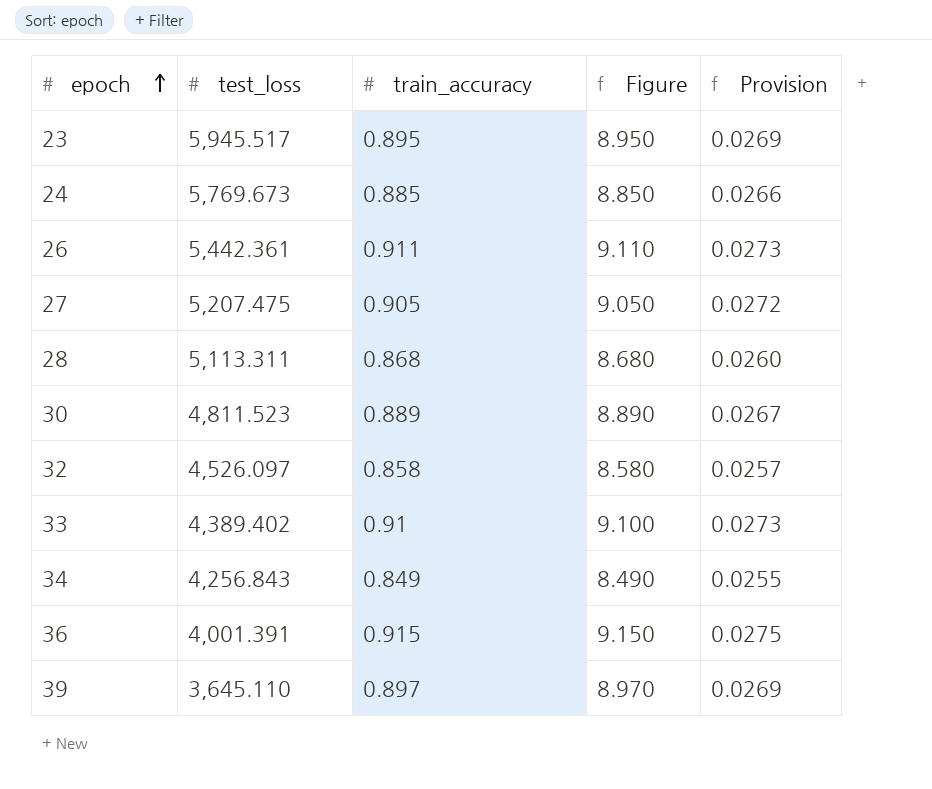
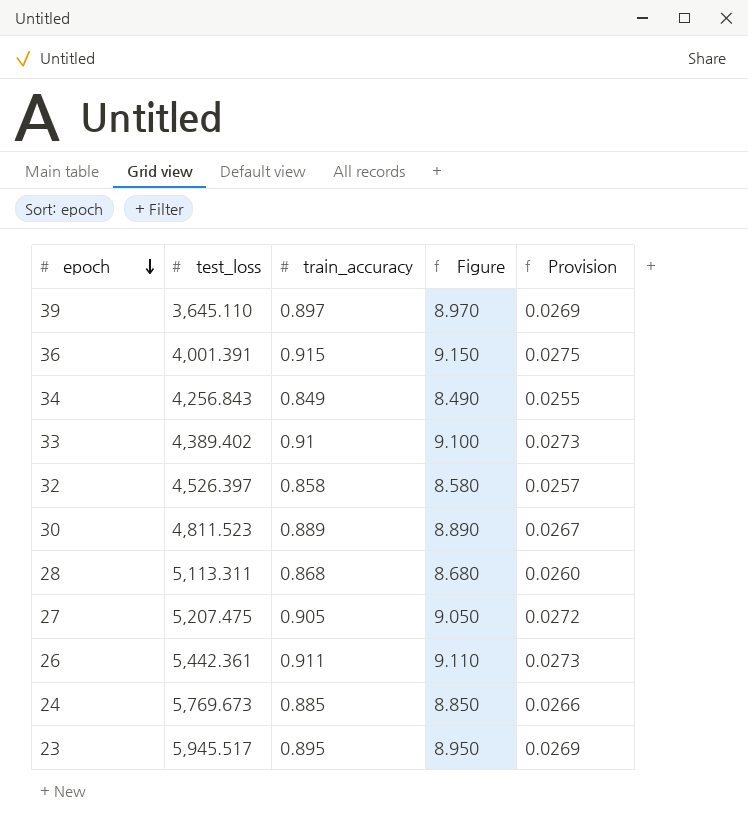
row order: epoch ascending -> epoch descending
32 | test_loss: 4,526.097 -> 4,526.397

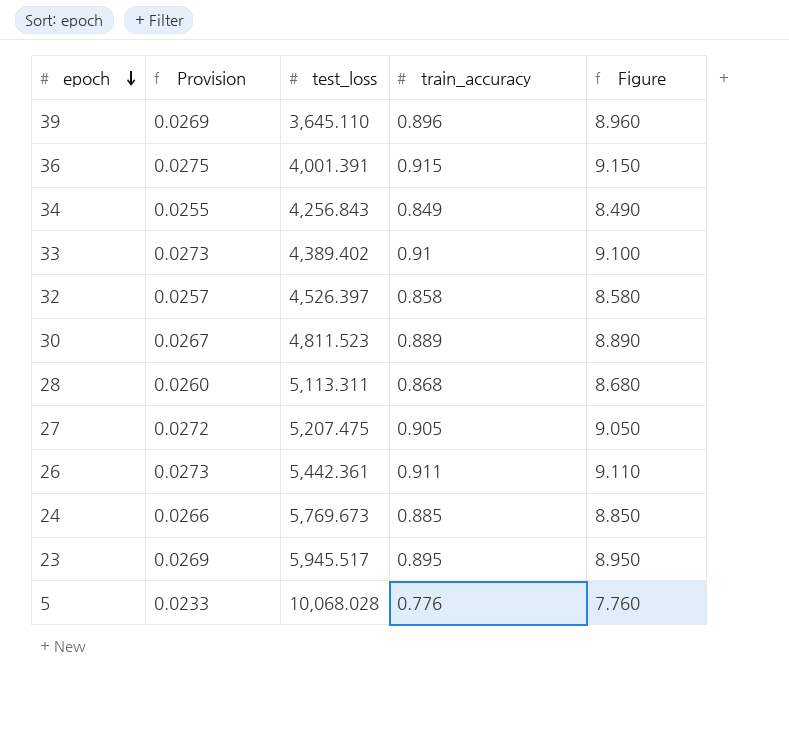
column Provision | position: 5 -> 2
39 | train_accuracy: 0.897 -> 0.896
39 | Figure: 8.970 -> 8.960
row 5: none -> 0.0233 | 10,068.028 | 0.776 | 7.760

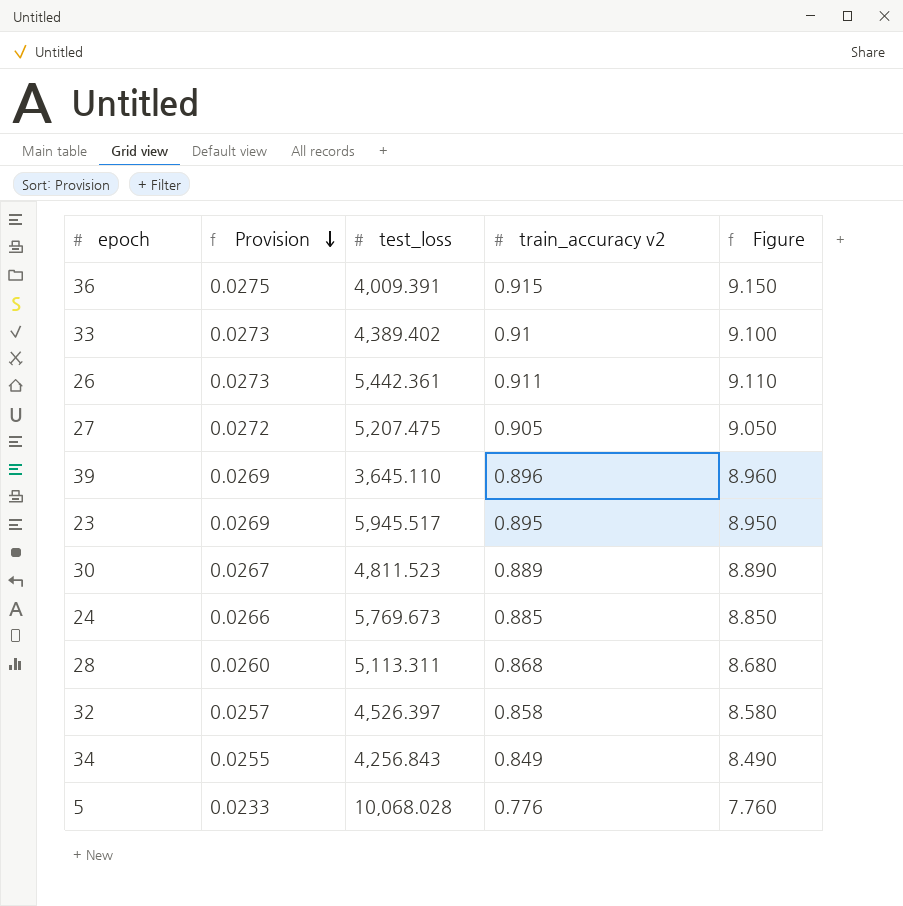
row order: epoch descending -> Provision descending
column name: train_accuracy -> train_accuracy v2
36 | test_loss: 4,001.391 -> 4,009.391

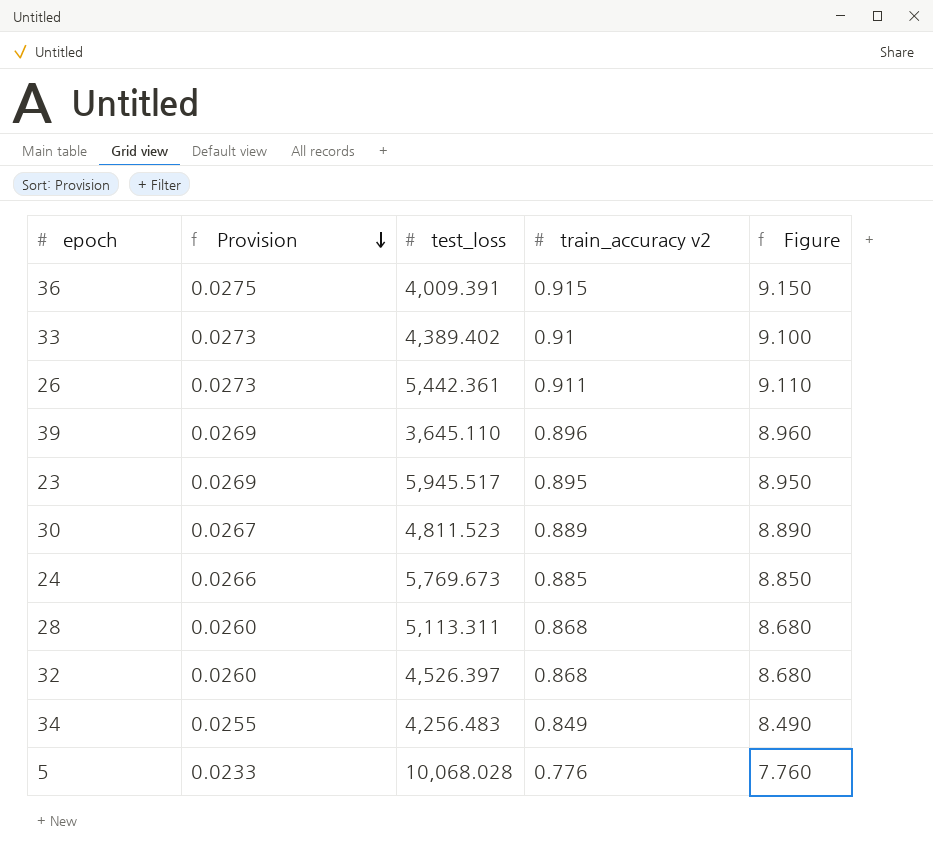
row 27: 0.0272 | 5,207.475 | 0.905 | 9.050 -> none
32 | Provision: 0.0257 -> 0.0260
32 | train_accuracy v2: 0.858 -> 0.868
32 | Figure: 8.580 -> 8.680
34 | test_loss: 4,256.843 -> 4,256.483

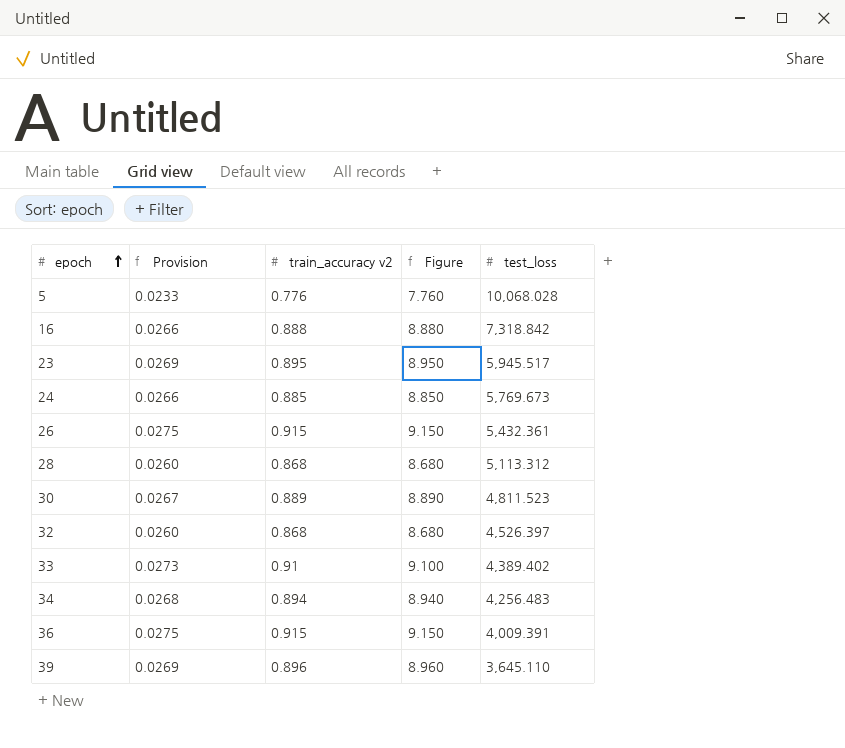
row order: Provision descending -> epoch ascending
column test_loss | position: 3 -> 5
row 16: none -> 0.0266 | 0.888 | 8.880 | 7,318.842
26 | Provision: 0.0273 -> 0.0275
26 | train_accuracy v2: 0.911 -> 0.915
26 | Figure: 9.110 -> 9.150
26 | test_loss: 5,442.361 -> 5,432.361
28 | test_loss: 5,113.311 -> 5,113.312
34 | Provision: 0.0255 -> 0.0268
34 | train_accuracy v2: 0.849 -> 0.894
34 | Figure: 8.490 -> 8.940

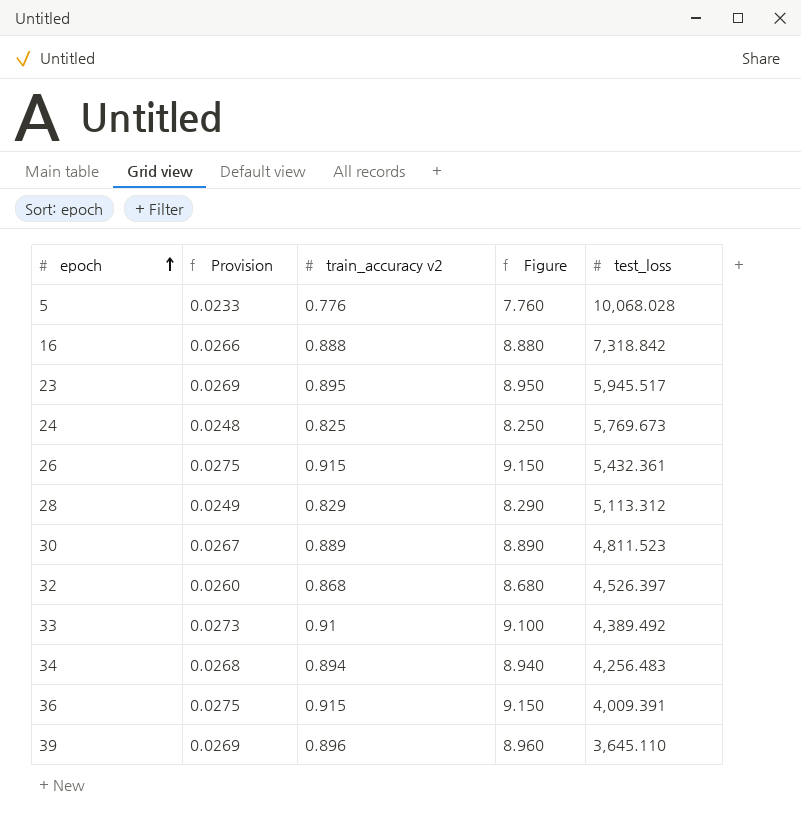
24 | Provision: 0.0266 -> 0.0248
24 | train_accuracy v2: 0.885 -> 0.825
24 | Figure: 8.850 -> 8.250
28 | Provision: 0.0260 -> 0.0249
28 | train_accuracy v2: 0.868 -> 0.829
28 | Figure: 8.680 -> 8.290
33 | test_loss: 4,389.402 -> 4,389.492

